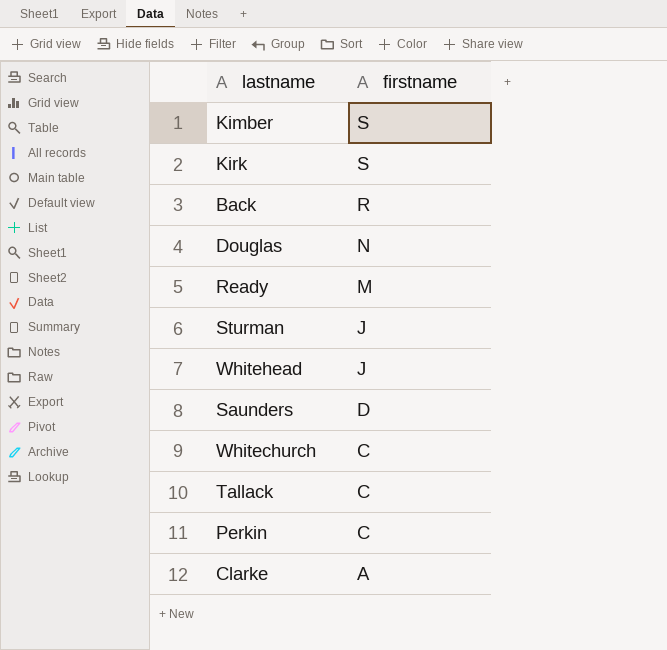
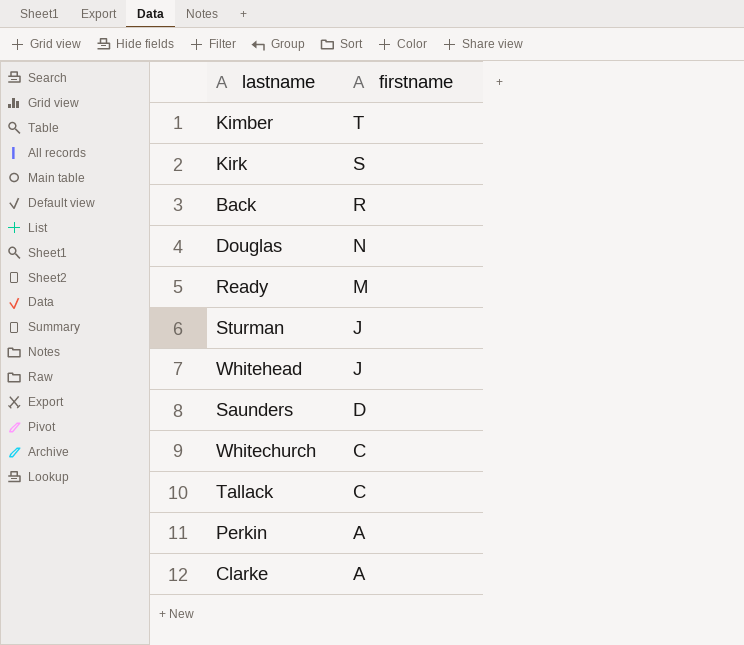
Kimber | firstname: S -> T
Perkin | firstname: C -> A

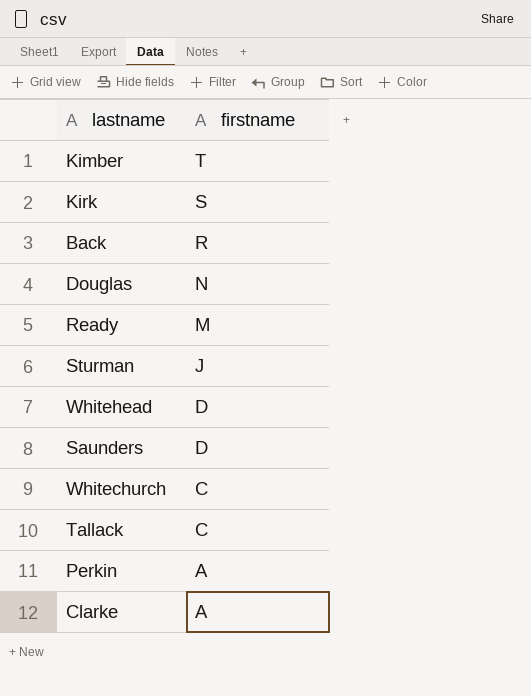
Whitehead | firstname: J -> D

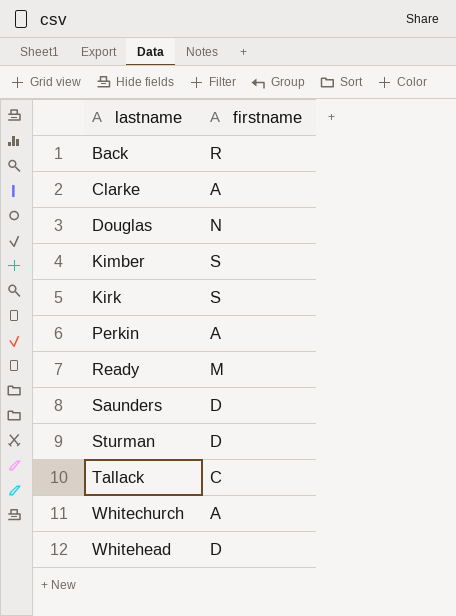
row order: firstname descending -> lastname ascending
Kimber | firstname: T -> S
Sturman | firstname: J -> D
Whitechurch | firstname: C -> A

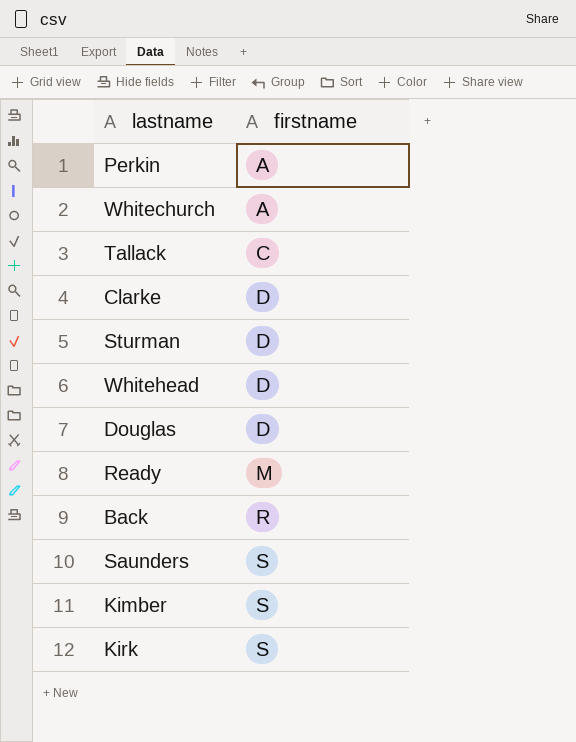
row order: lastname ascending -> firstname ascending
Clarke | firstname: A -> D
Douglas | firstname: N -> D
Saunders | firstname: D -> S

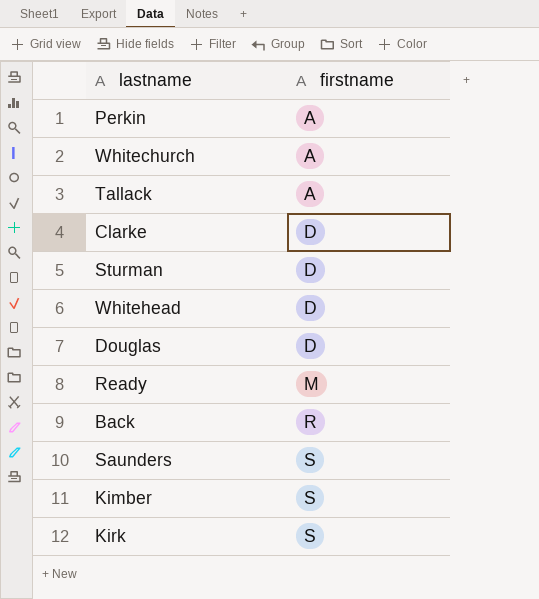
Tallack | firstname: C -> A

